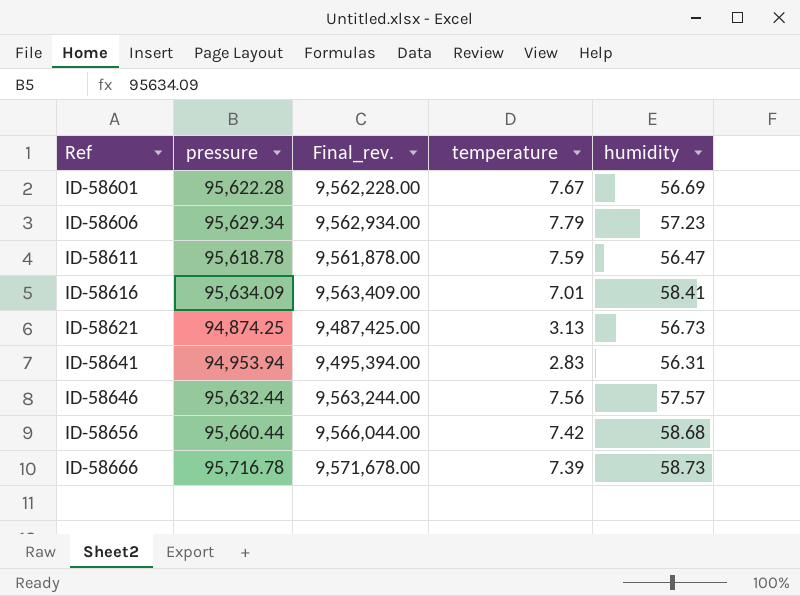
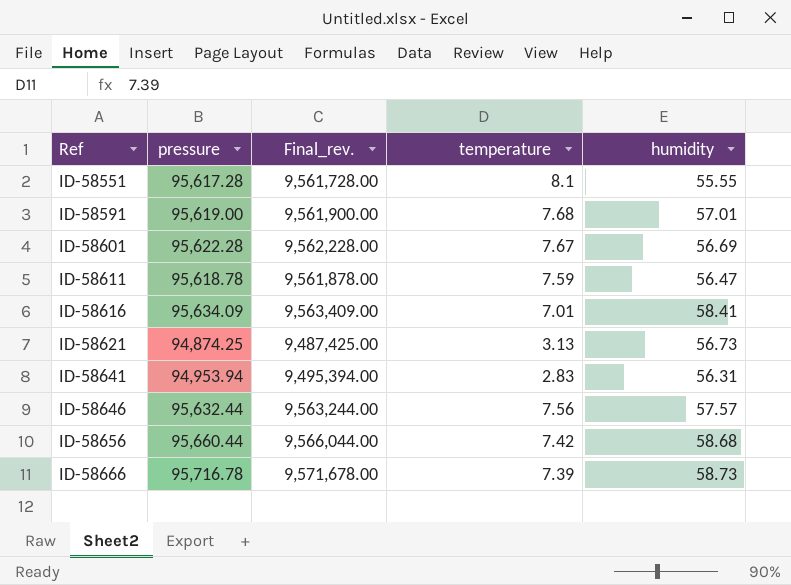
row ID-58606: 95,629.34 | 9,562,934.00 | 7.79 | 57.23 -> none
row ID-58551: none -> 95,617.28 | 9,561,728.00 | 8.1 | 55.55
row ID-58591: none -> 95,619.00 | 9,561,900.00 | 7.68 | 57.01

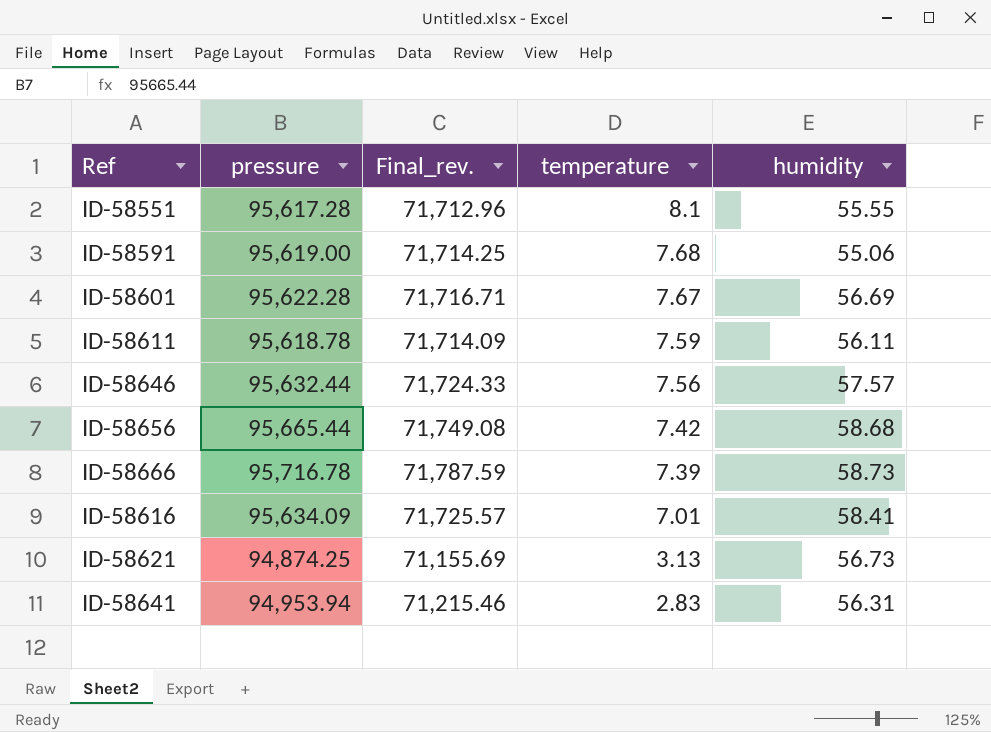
row order: Ref ascending -> temperature descending
column Final_rev. | formula: [pressure] * 100 -> [pressure] * 0.75
ID-58591 | humidity: 57.01 -> 55.06
ID-58611 | humidity: 56.47 -> 56.11
ID-58656 | pressure: 95,660.44 -> 95,665.44

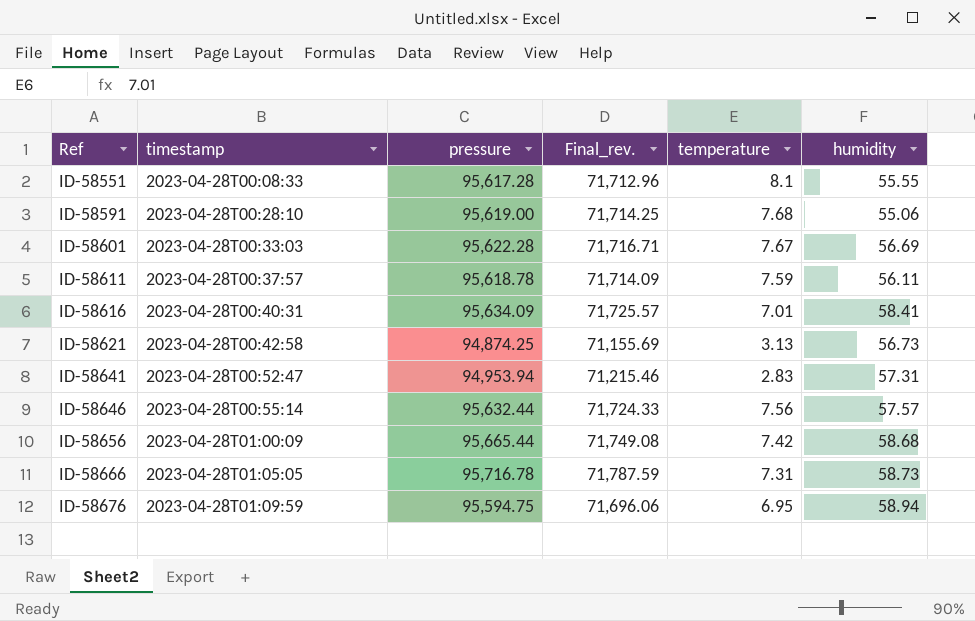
row order: temperature descending -> Ref ascending
column timestamp | position: none -> 2
ID-58641 | humidity: 56.31 -> 57.31
ID-58666 | temperature: 7.39 -> 7.31
row ID-58676: none -> 2023-04-28T01:09:59 | 95,594.75 | 71,696.06 | 6.95 | 58.94

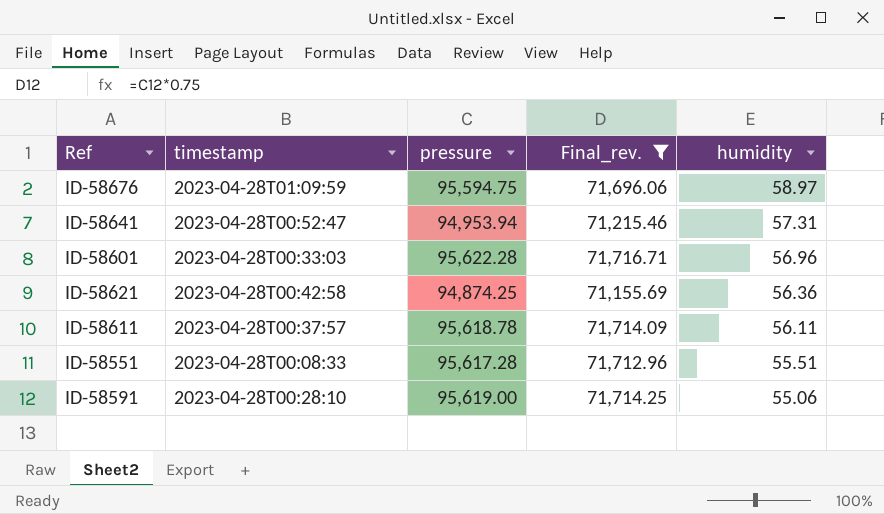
filter: none -> Final_rev. <= 71,716.71
row order: Ref ascending -> humidity descending
column temperature | position: 5 -> none
ID-58676 | humidity: 58.94 -> 58.97
ID-58601 | humidity: 56.69 -> 56.96
ID-58621 | humidity: 56.73 -> 56.36
ID-58551 | humidity: 55.55 -> 55.51

